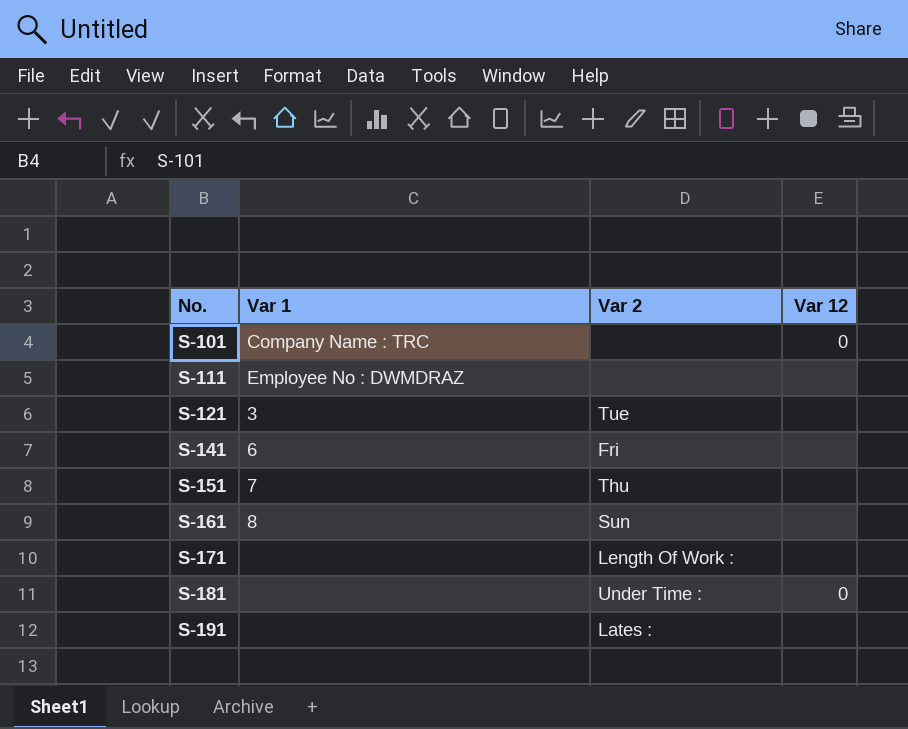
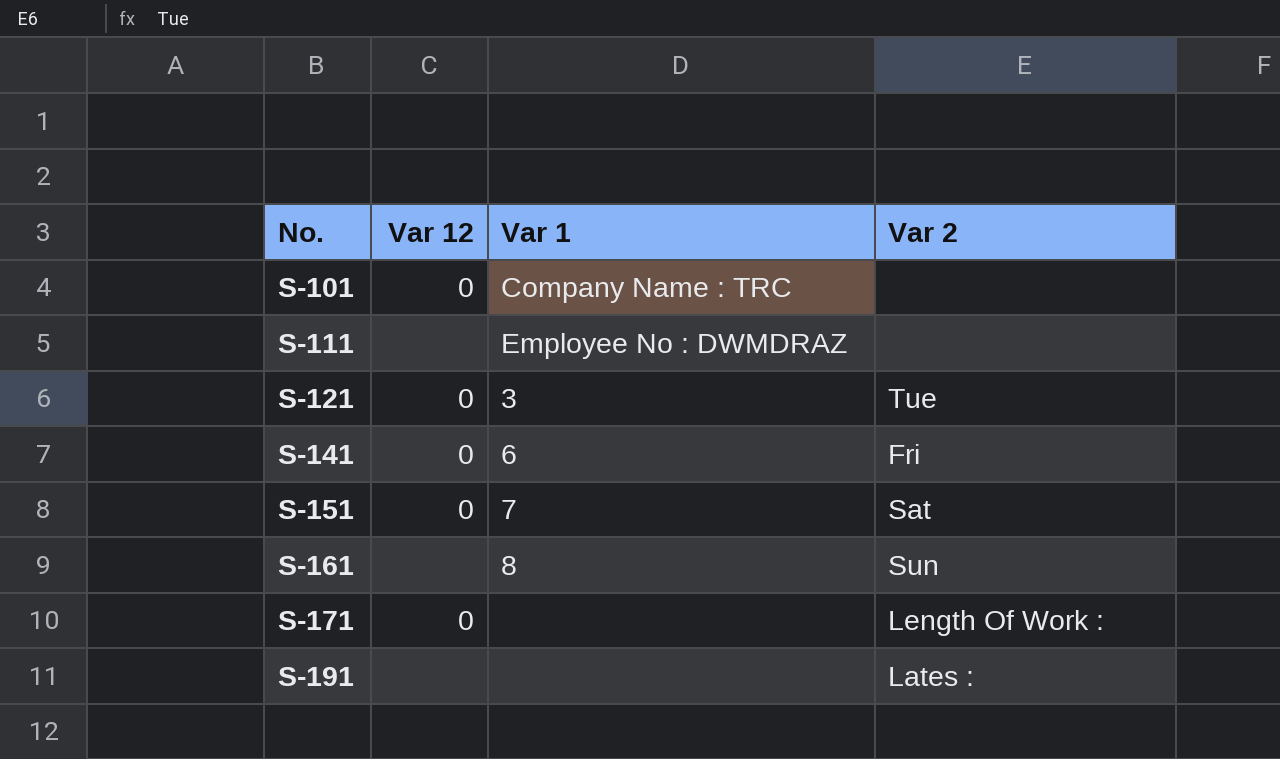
column Var 12 | position: 4 -> 2
row S-181: none | Under Time : | 0 -> none
S-121 | Var 12: none -> 0
S-141 | Var 12: none -> 0
S-151 | Var 12: none -> 0
S-151 | Var 2: Thu -> Sat
S-171 | Var 12: none -> 0

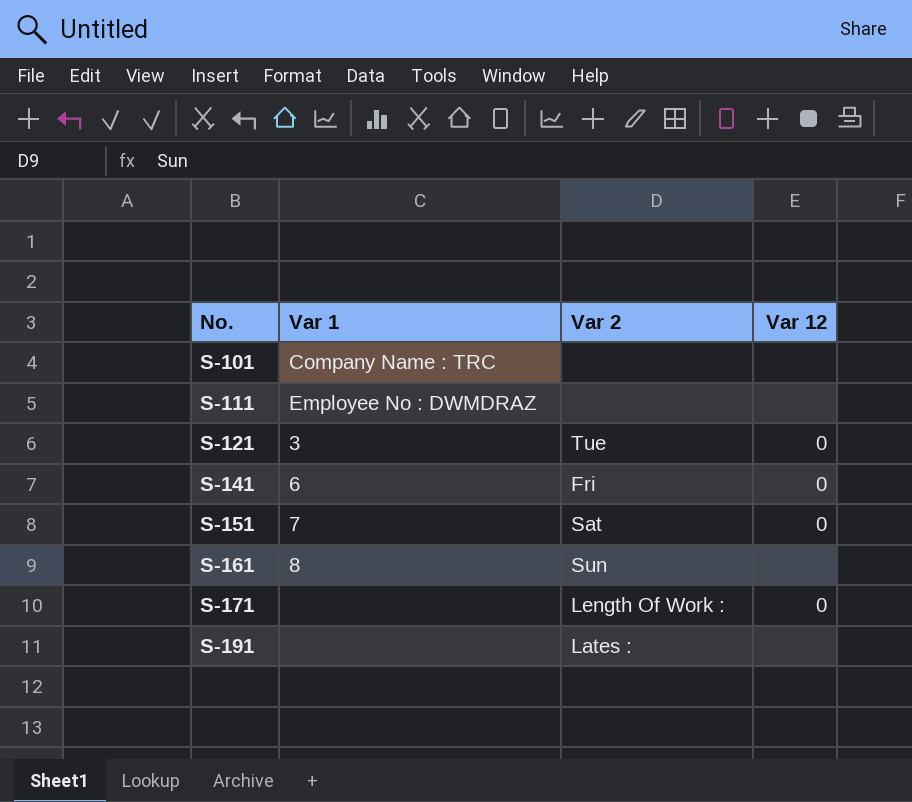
column Var 12 | position: 2 -> 4
S-101 | Var 12: 0 -> none

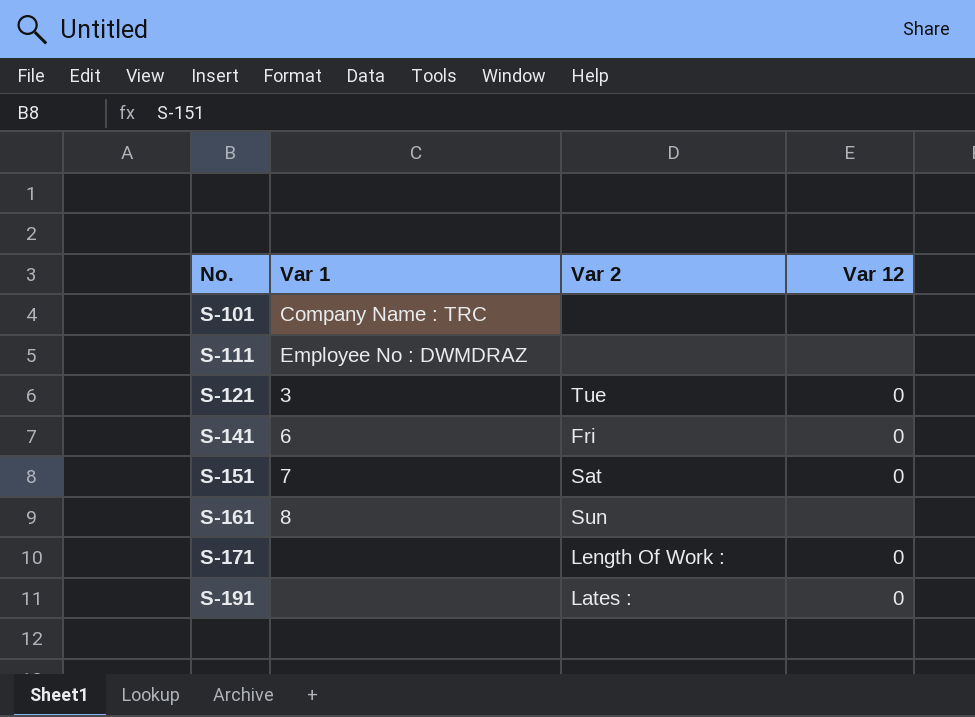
S-191 | Var 12: none -> 0

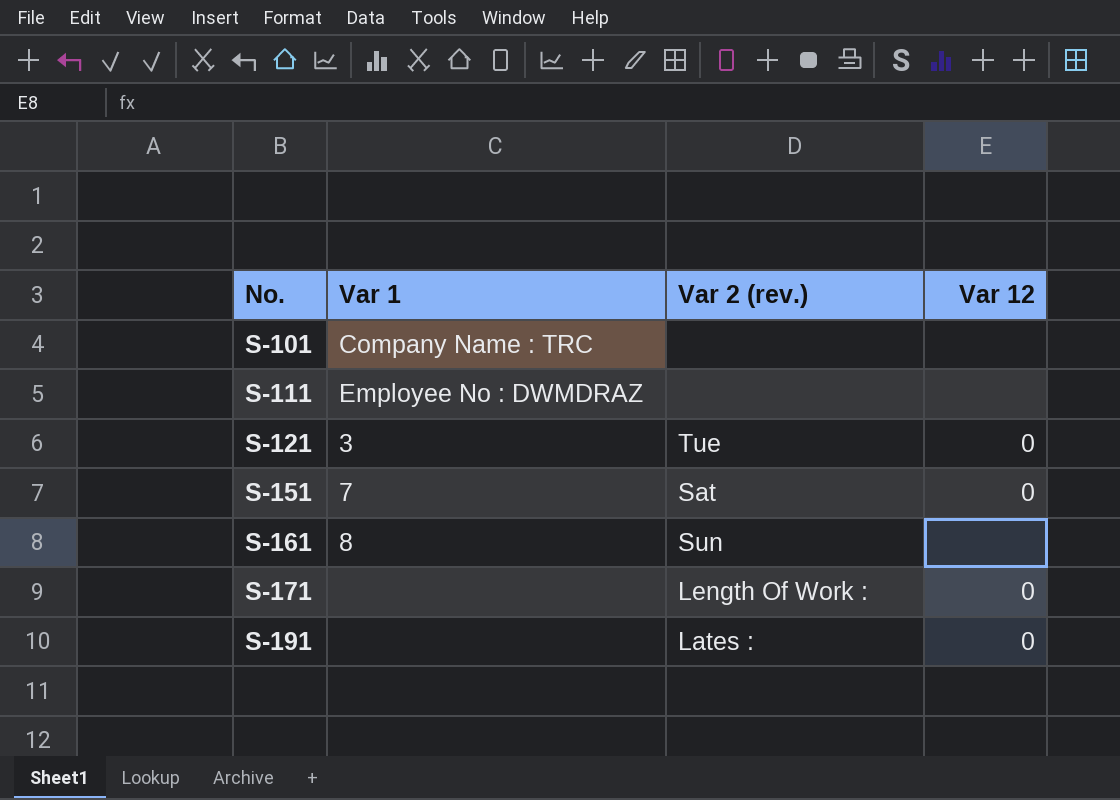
column name: Var 2 -> Var 2 (rev.)
row S-141: 6 | Fri | 0 -> none

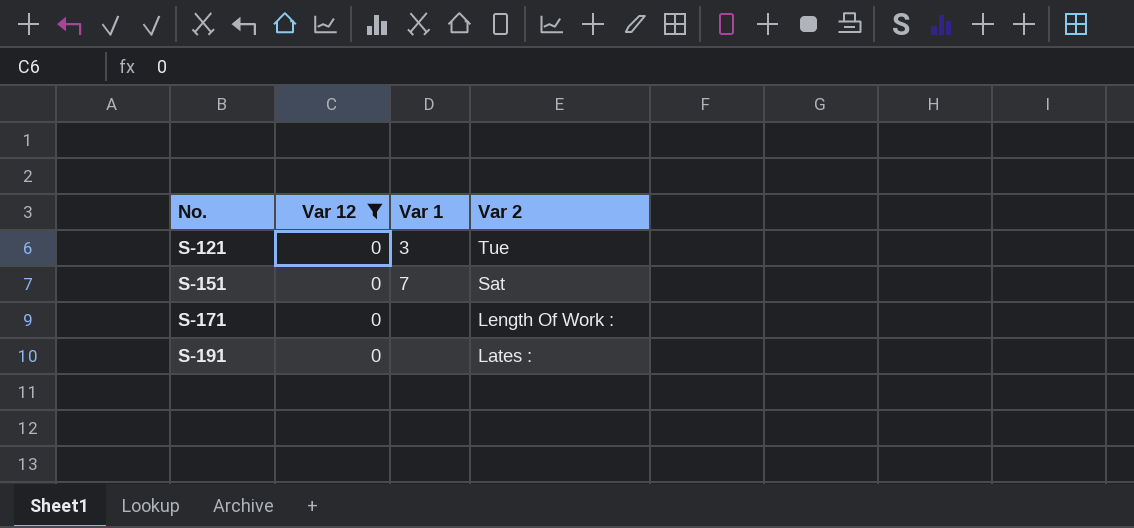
filter: none -> Var 12 = 0
column Var 12 | position: 4 -> 2
column name: Var 2 (rev.) -> Var 2

